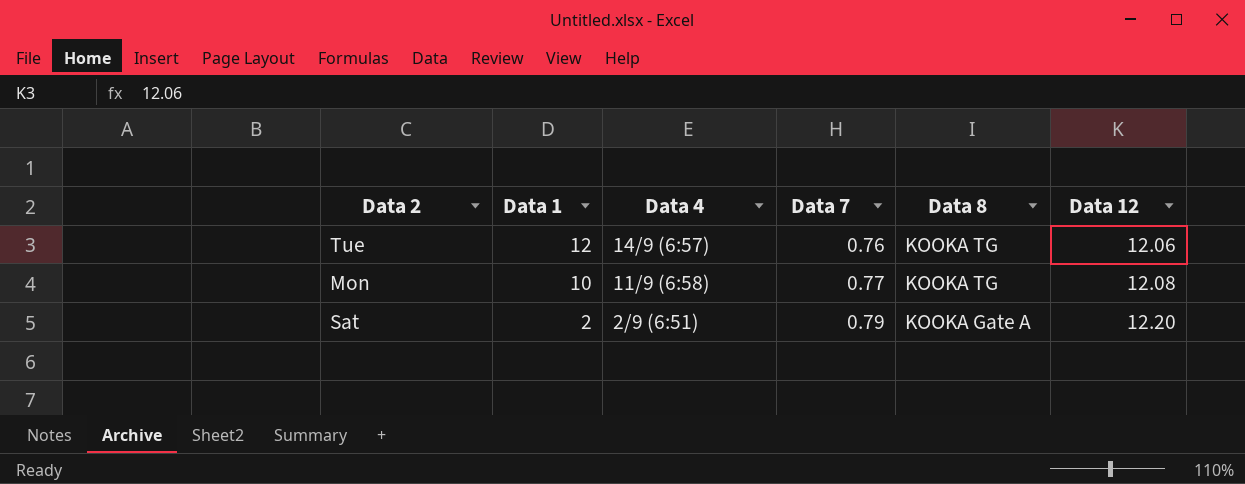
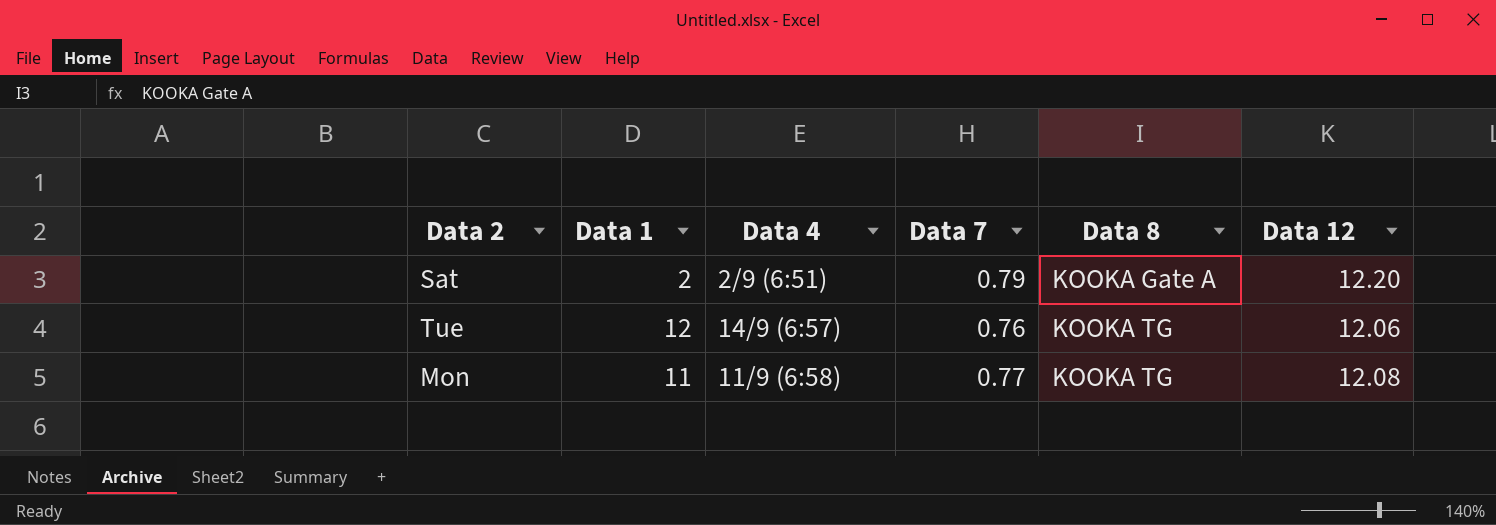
row order: Data 1 descending -> Data 8 ascending
Mon | Data 1: 10 -> 11

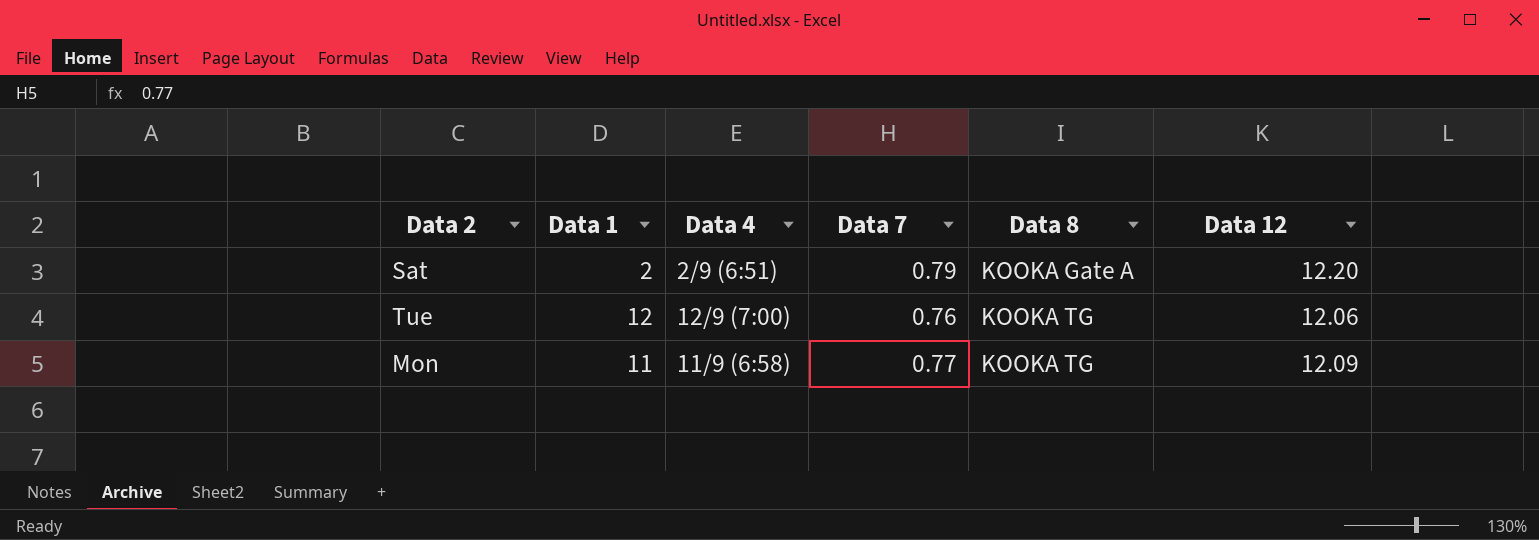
Tue | Data 4: 14/9 (6:57) -> 12/9 (7:00)
Mon | Data 12: 12.08 -> 12.09

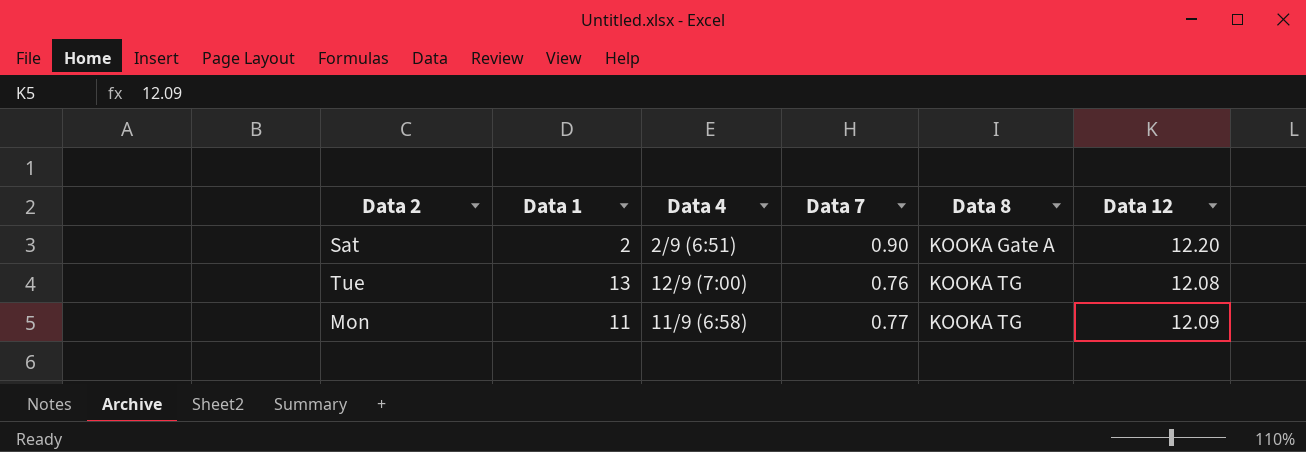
Sat | Data 7: 0.79 -> 0.90
Tue | Data 1: 12 -> 13
Tue | Data 12: 12.06 -> 12.08

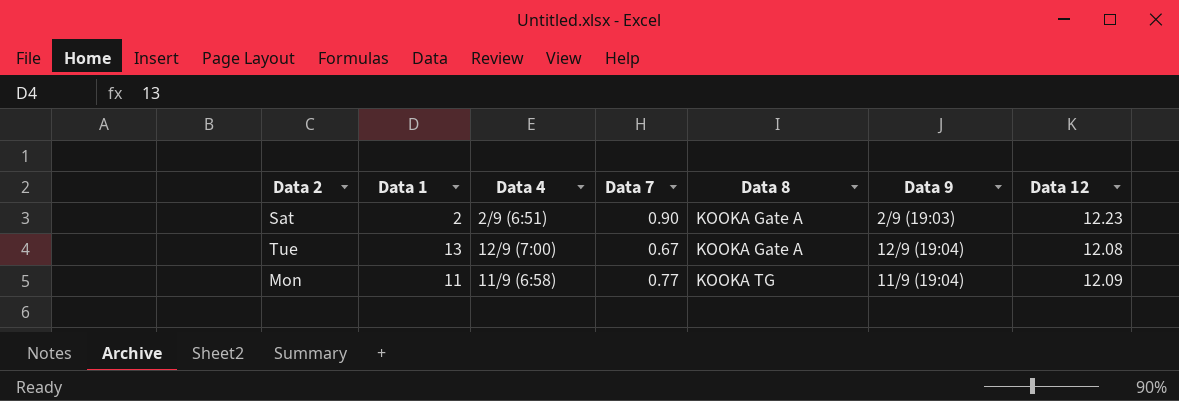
column Data 9 | position: none -> 6
Sat | Data 12: 12.20 -> 12.23
Tue | Data 7: 0.76 -> 0.67
Tue | Data 8: KOOKA TG -> KOOKA Gate A

